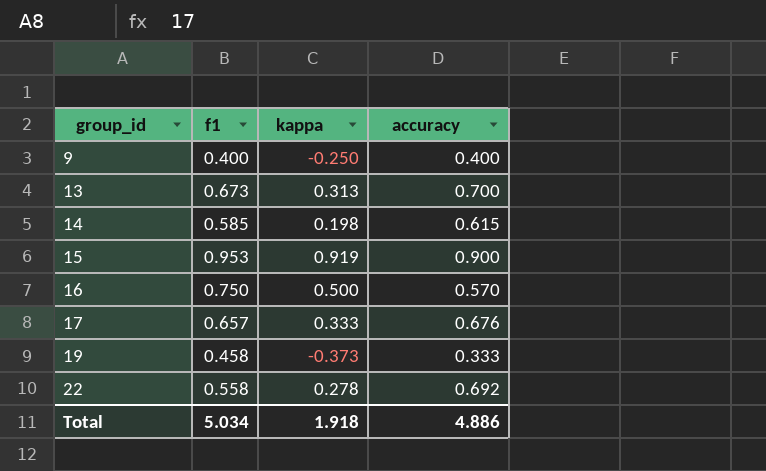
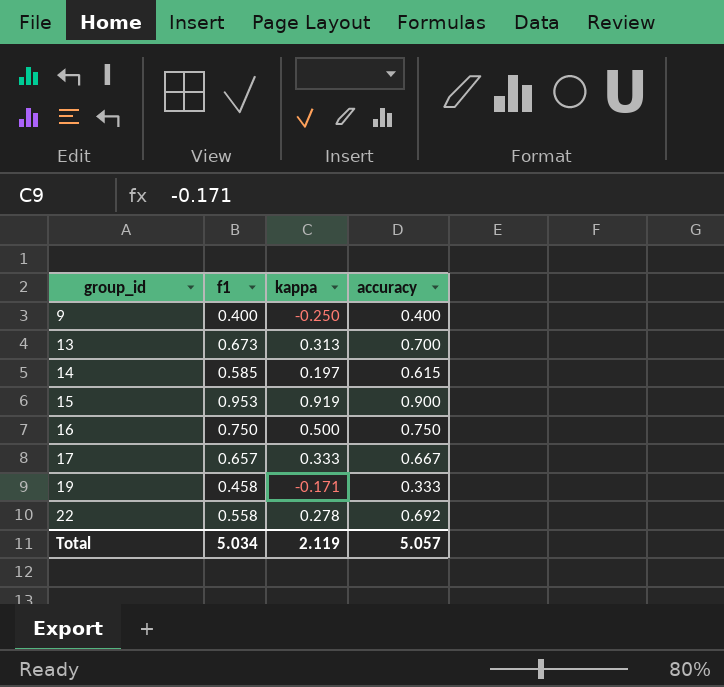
14 | kappa: 0.198 -> 0.197
16 | accuracy: 0.570 -> 0.750
17 | accuracy: 0.676 -> 0.667
19 | kappa: -0.373 -> -0.171
Total | kappa: 1.918 -> 2.119
Total | accuracy: 4.886 -> 5.057

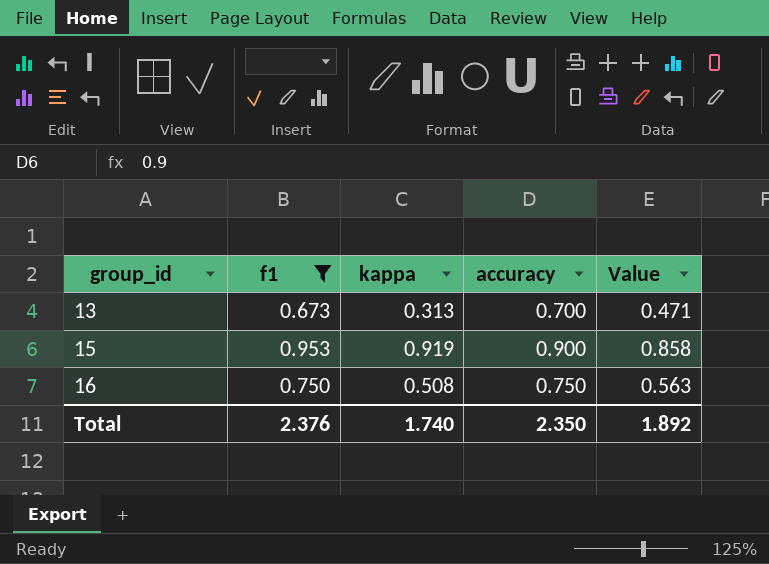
filter: none -> f1 >= 0.673
column Value | formula: none -> [f1] * [accuracy]
16 | kappa: 0.500 -> 0.508
Total | f1: 5.034 -> 2.376
Total | kappa: 2.119 -> 1.740
Total | accuracy: 5.057 -> 2.350

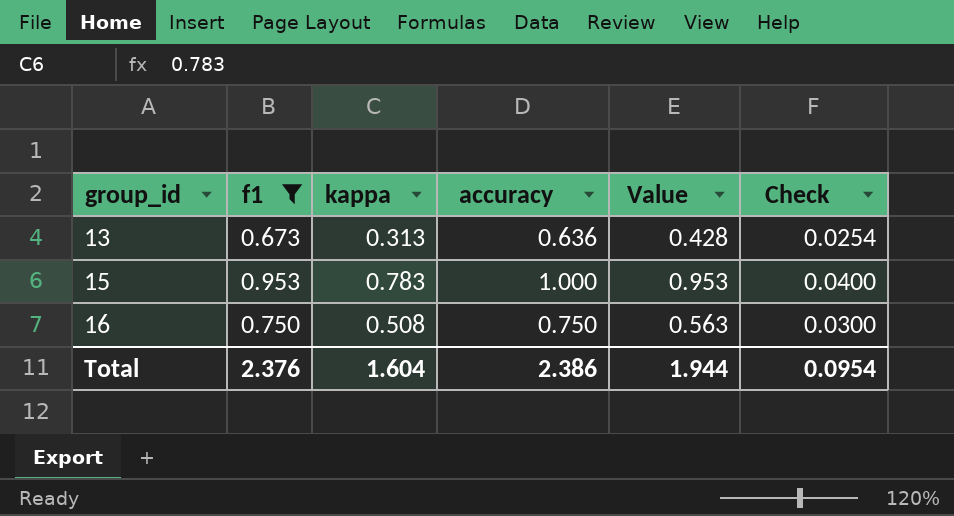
column Check | formula: none -> [accuracy] * 0.04
13 | accuracy: 0.700 -> 0.636
13 | Value: 0.471 -> 0.428
15 | kappa: 0.919 -> 0.783
15 | accuracy: 0.900 -> 1.000
15 | Value: 0.858 -> 0.953
Total | kappa: 1.740 -> 1.604
Total | accuracy: 2.350 -> 2.386
Total | Value: 1.892 -> 1.944

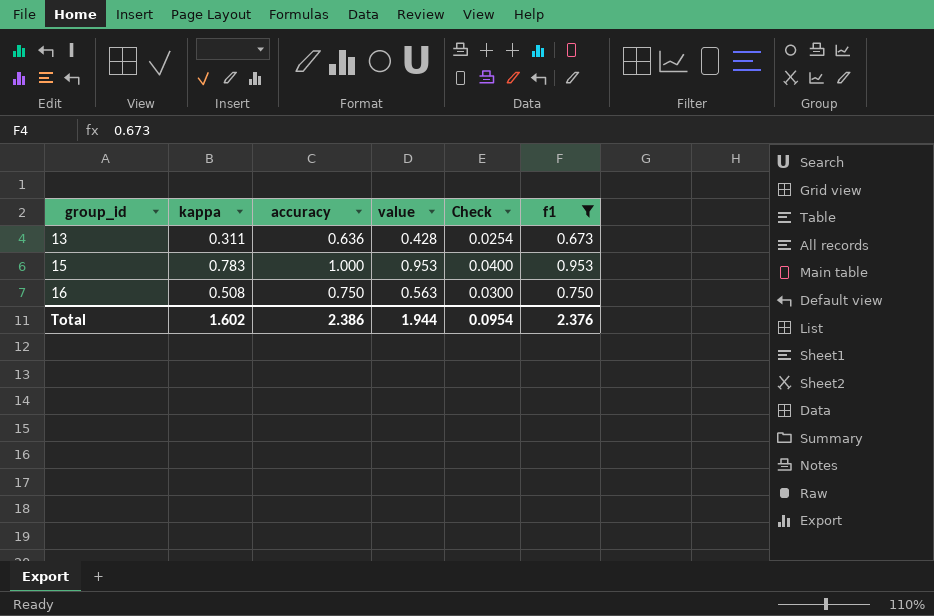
column name: Value -> value
column f1 | position: 2 -> 6
13 | kappa: 0.313 -> 0.311
Total | kappa: 1.604 -> 1.602

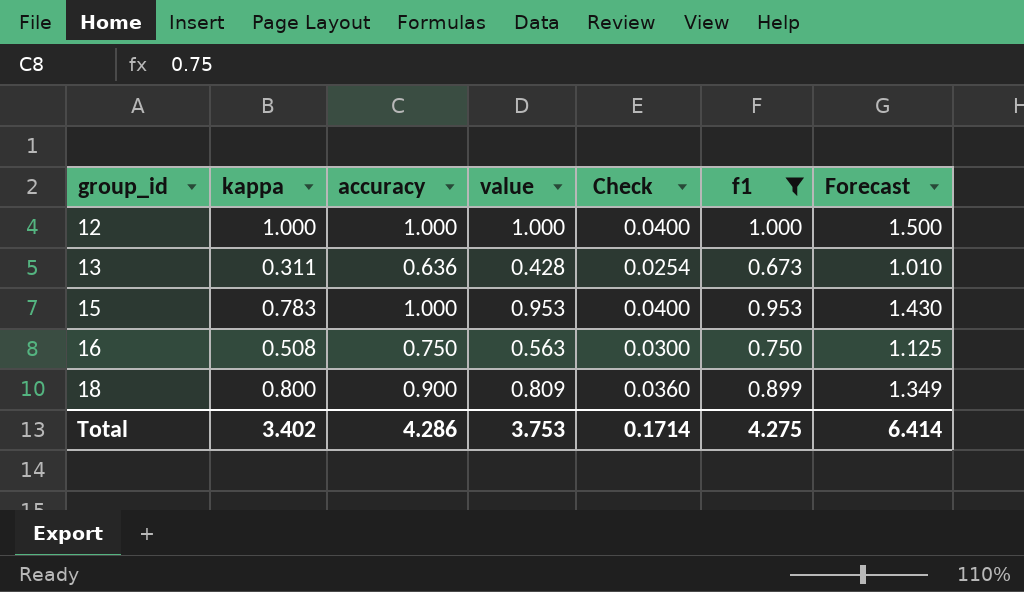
column Forecast | formula: none -> [f1] * 1.5
row 12: none -> 1.000 | 1.000 | 1.000 | 0.0400 | 1.000 | 1.500
row 18: none -> 0.800 | 0.900 | 0.809 | 0.0360 | 0.899 | 1.349
Total | kappa: 1.602 -> 3.402
Total | accuracy: 2.386 -> 4.286
Total | value: 1.944 -> 3.753
Total | Check: 0.0954 -> 0.1714
Total | f1: 2.376 -> 4.275

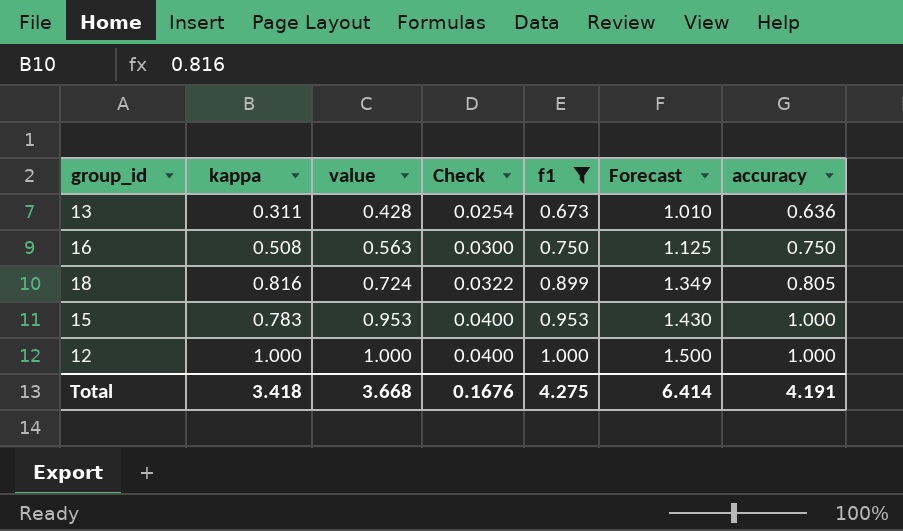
row order: group_id ascending -> value ascending
column accuracy | position: 3 -> 7
18 | kappa: 0.800 -> 0.816
18 | value: 0.809 -> 0.724
18 | Check: 0.0360 -> 0.0322
18 | accuracy: 0.900 -> 0.805
Total | kappa: 3.402 -> 3.418
Total | value: 3.753 -> 3.668
Total | Check: 0.1714 -> 0.1676
Total | accuracy: 4.286 -> 4.191

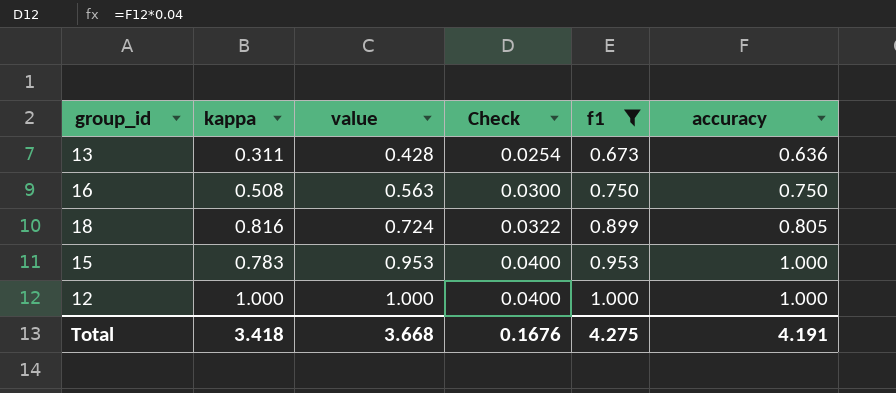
column Forecast | formula: [f1] * 1.5 -> none

